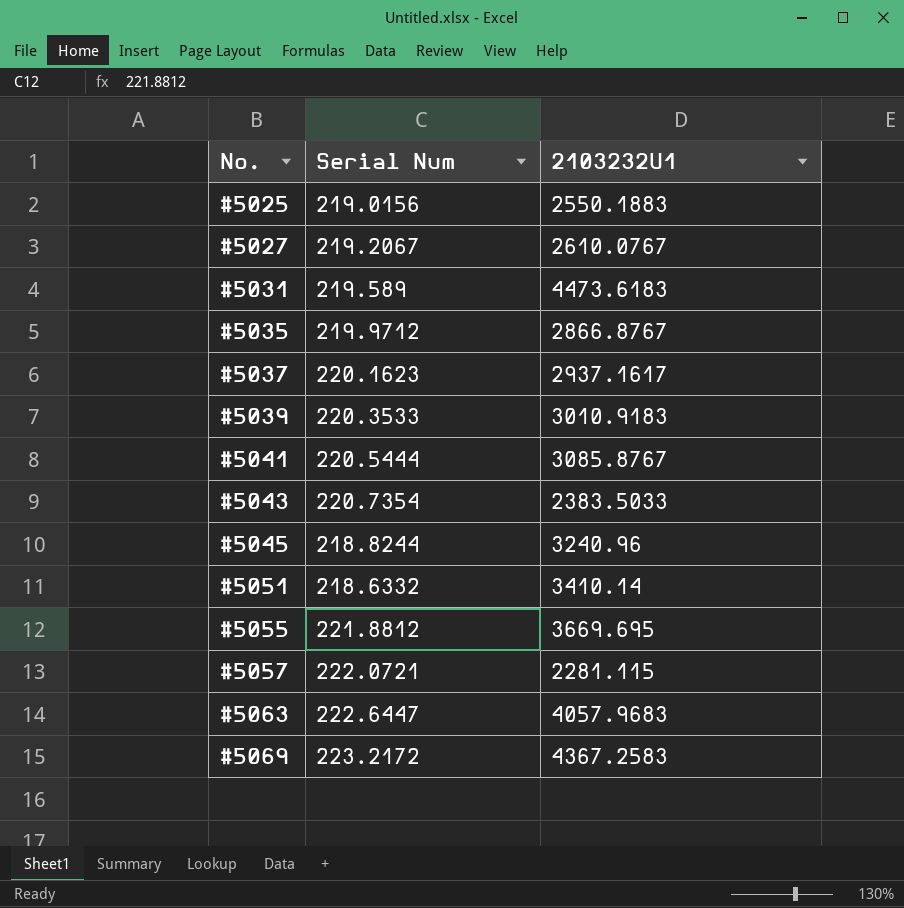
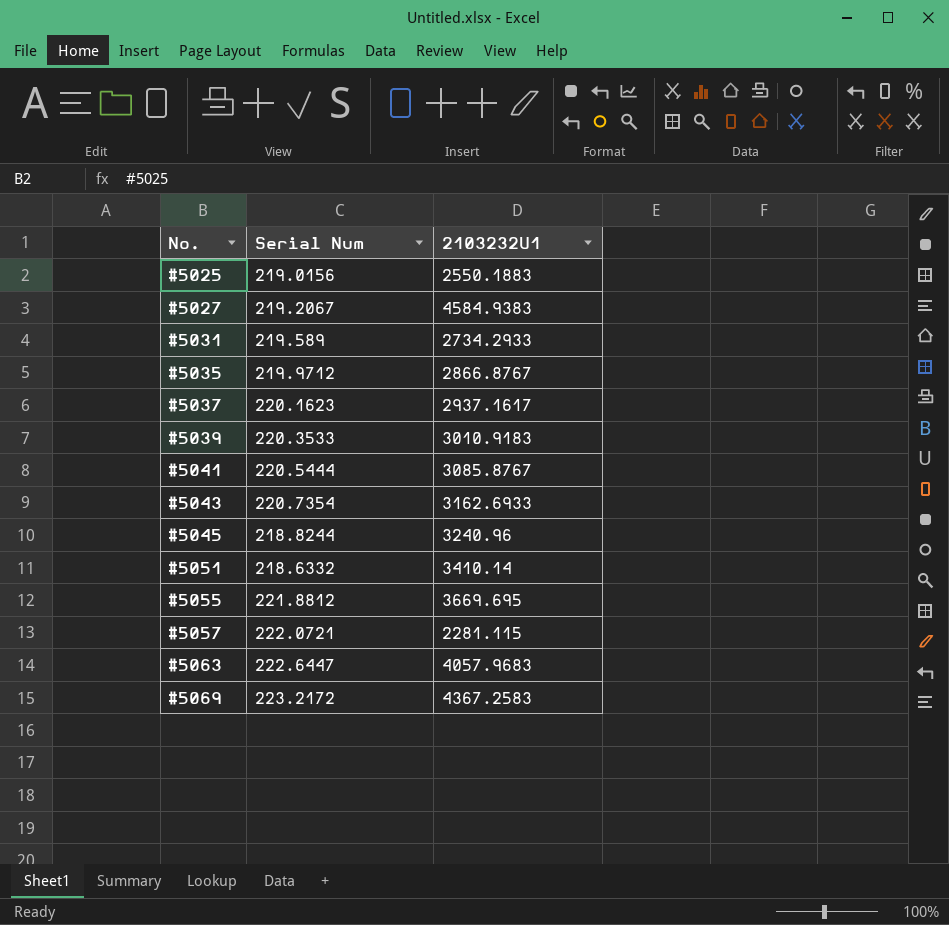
#5027 | 2103232U1: 2610.0767 -> 4584.9383
#5031 | 2103232U1: 4473.6183 -> 2734.2933
#5043 | 2103232U1: 2383.5033 -> 3162.6933

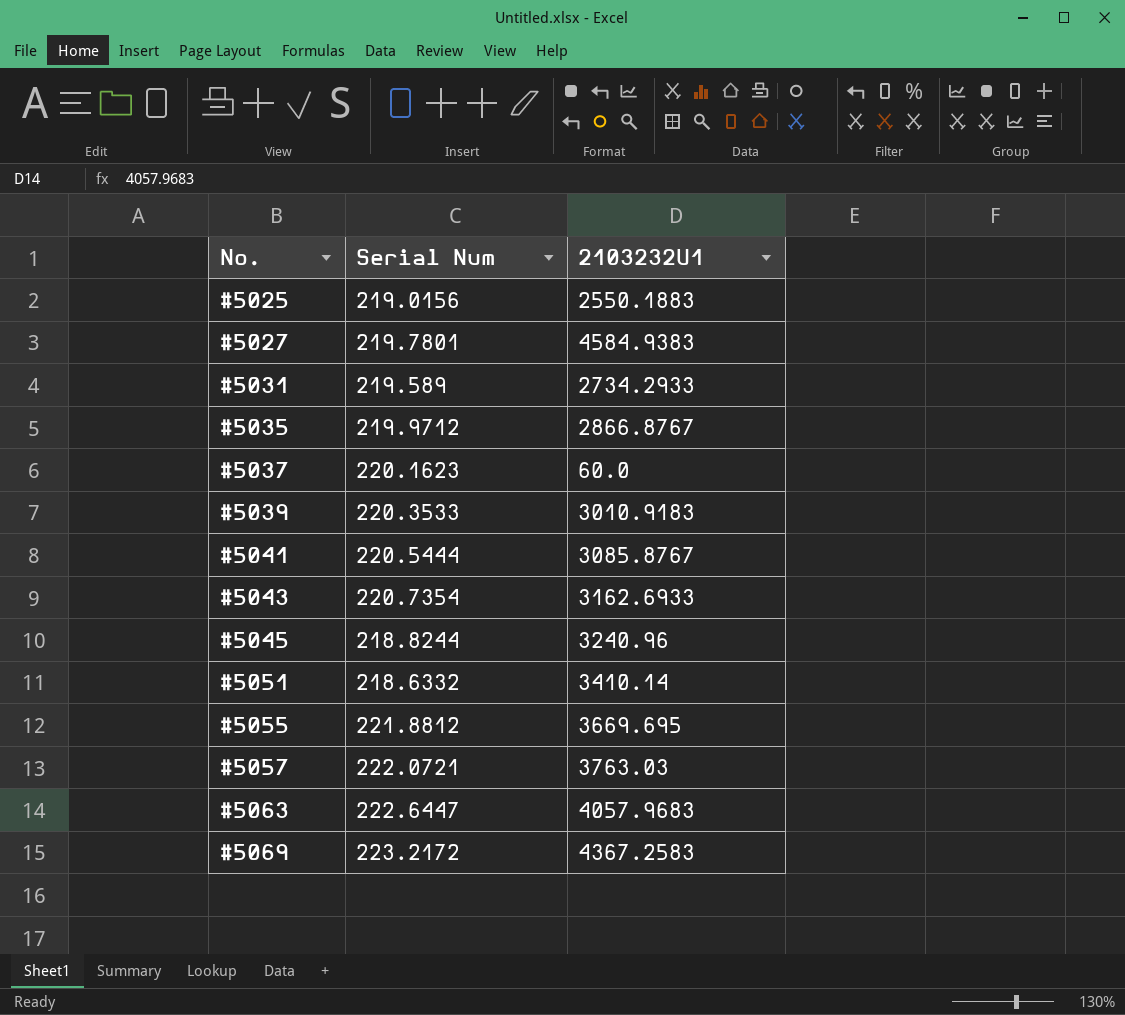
#5027 | Serial Num: 219.2067 -> 219.7801
#5037 | 2103232U1: 2937.1617 -> 60.0
#5057 | 2103232U1: 2281.115 -> 3763.03

